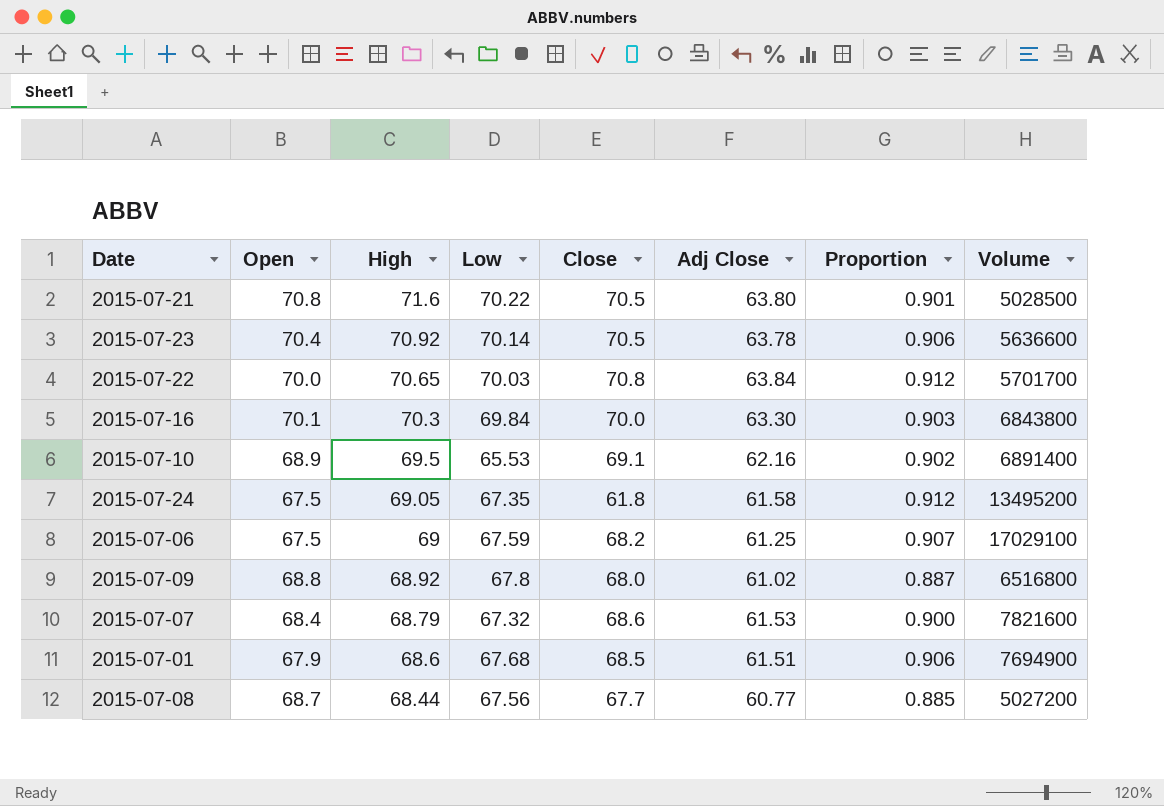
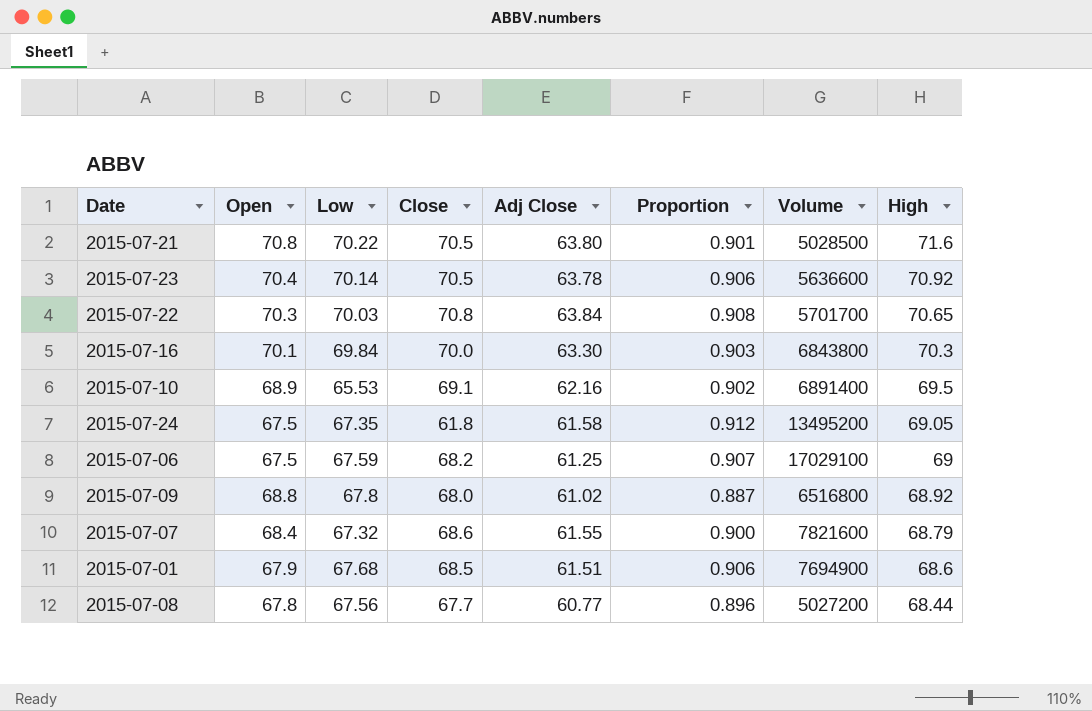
column High | position: 3 -> 8
2015-07-22 | Open: 70.0 -> 70.3
2015-07-22 | Proportion: 0.912 -> 0.908
2015-07-07 | Adj Close: 61.53 -> 61.55
2015-07-08 | Open: 68.7 -> 67.8
2015-07-08 | Proportion: 0.885 -> 0.896

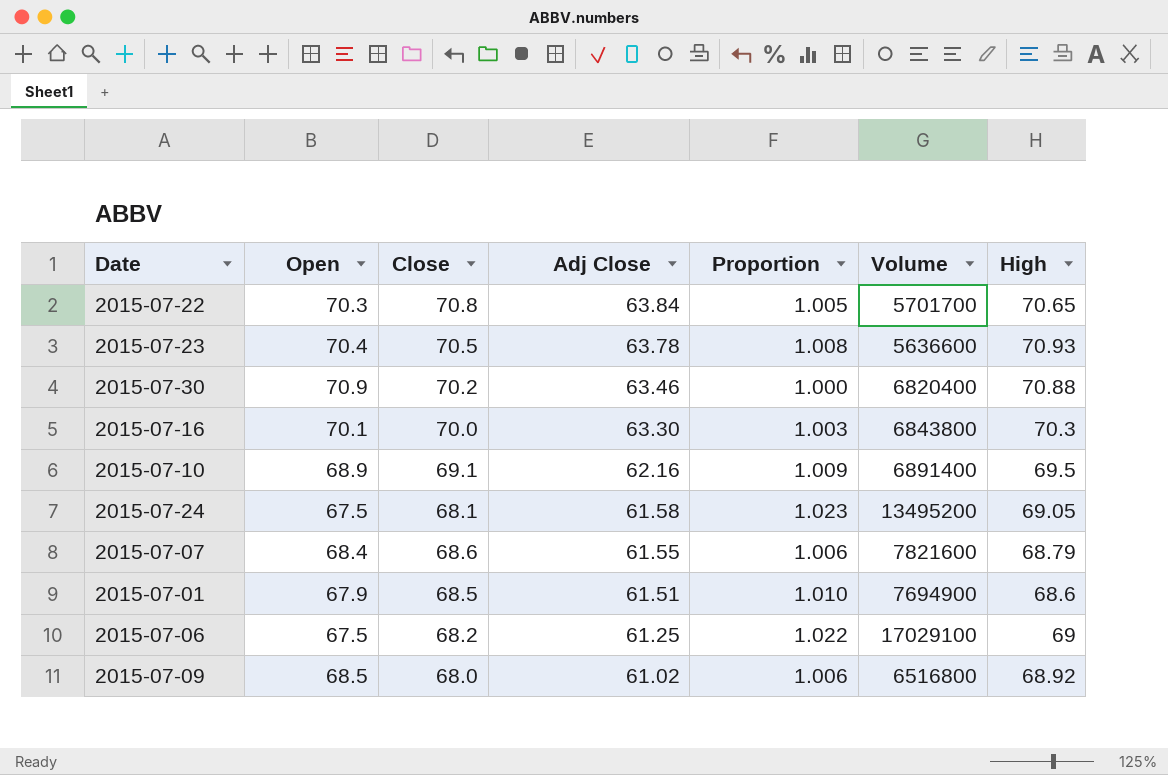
row order: High descending -> Adj Close descending
column Low | position: 3 -> none
column Proportion | formula: [Adj Close] / [Open] -> [High] / [Open]
row 2015-07-21: 70.8 | 70.22 | 70.5 | 63.80 | 0.901 | 5028500 | 71.6 -> none
row 2015-07-08: 67.8 | 67.56 | 67.7 | 60.77 | 0.896 | 5027200 | 68.44 -> none
2015-07-23 | High: 70.92 -> 70.93
row 2015-07-30: none -> 70.9 | 70.2 | 63.46 | 1.000 | 6820400 | 70.88
2015-07-24 | Close: 61.8 -> 68.1
2015-07-09 | Open: 68.8 -> 68.5

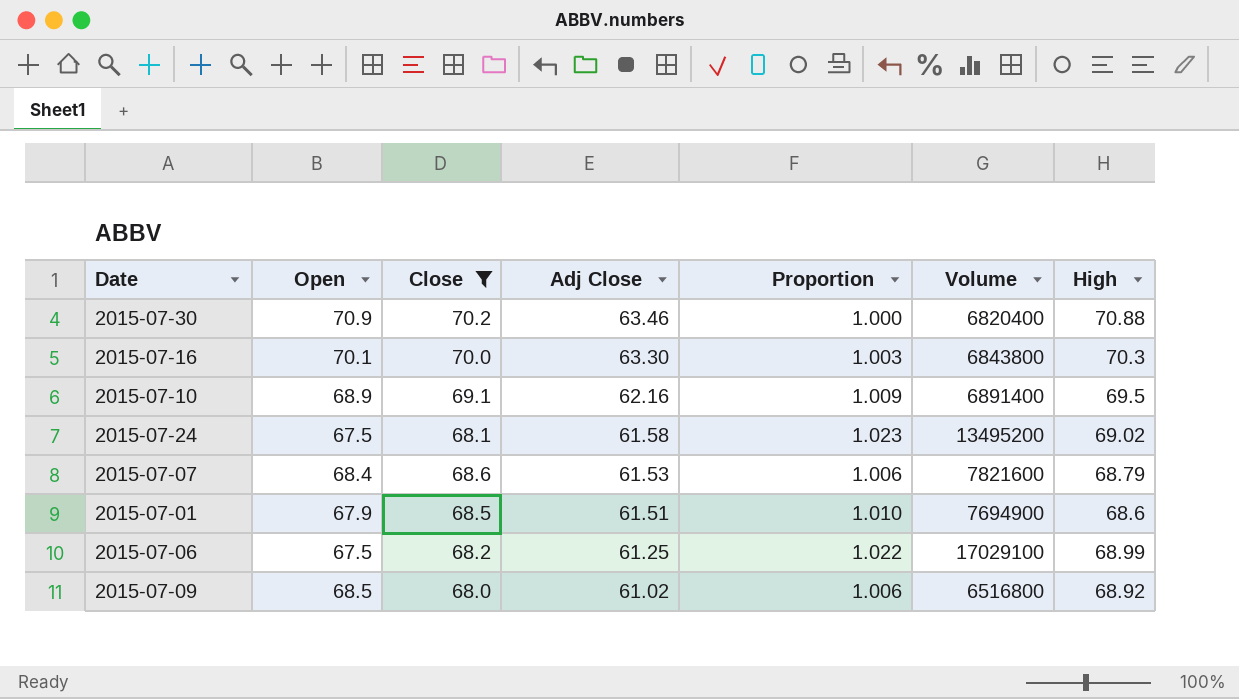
filter: none -> Close <= 70.2
2015-07-24 | High: 69.05 -> 69.02
2015-07-07 | Adj Close: 61.55 -> 61.53
2015-07-06 | High: 69 -> 68.99

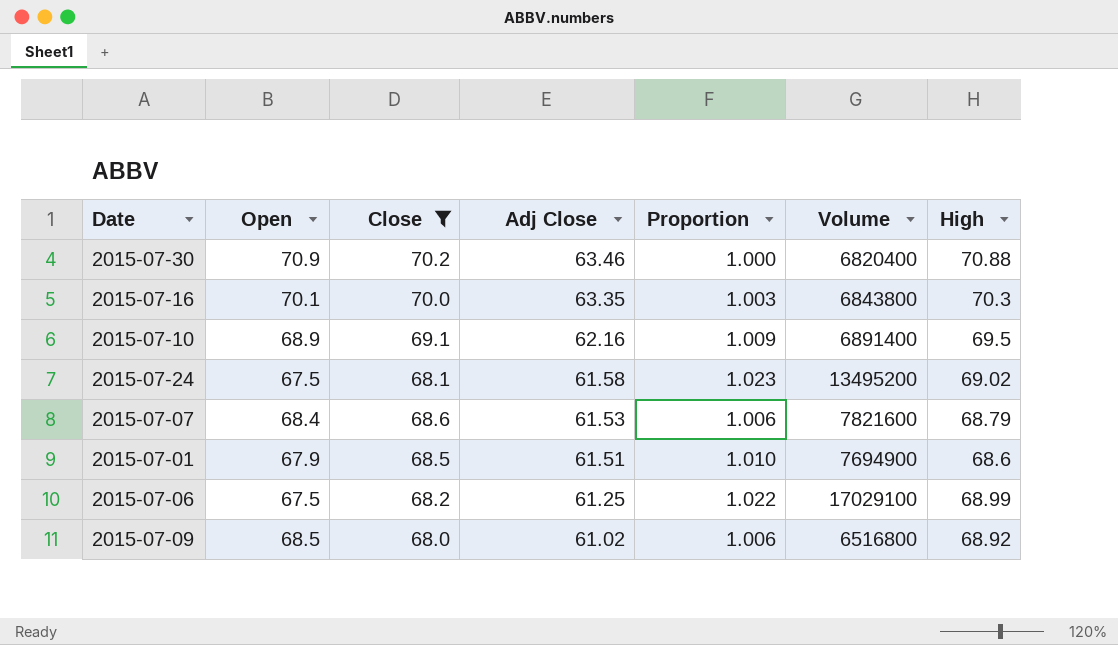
2015-07-16 | Adj Close: 63.30 -> 63.35

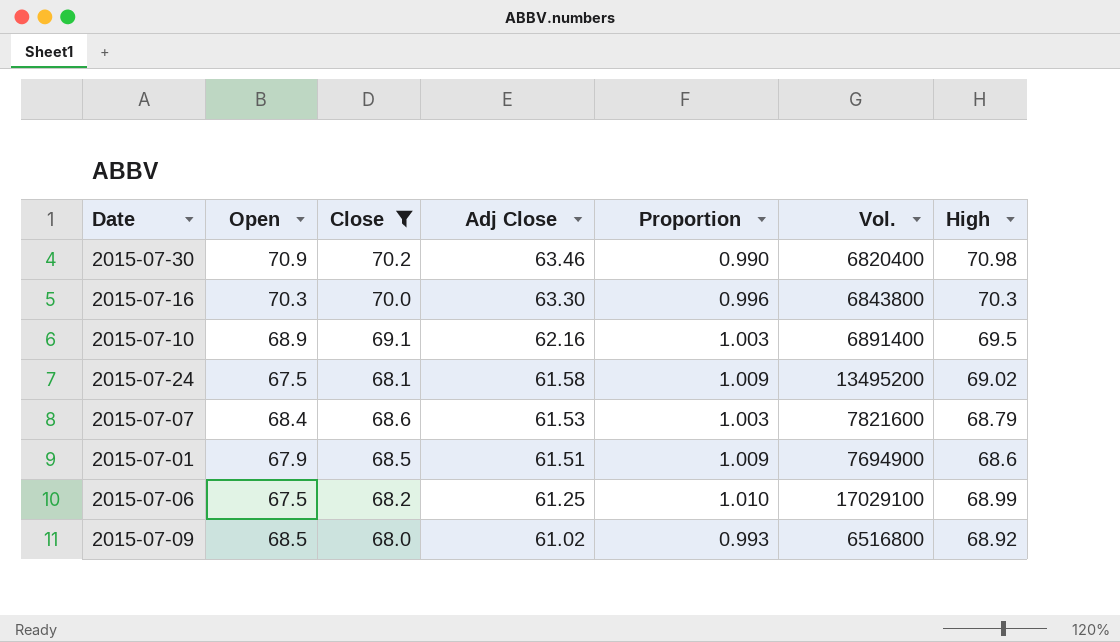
column Proportion | formula: [High] / [Open] -> [Close] / [Open]
column name: Volume -> Vol.
2015-07-30 | High: 70.88 -> 70.98
2015-07-16 | Open: 70.1 -> 70.3
2015-07-16 | Adj Close: 63.35 -> 63.30

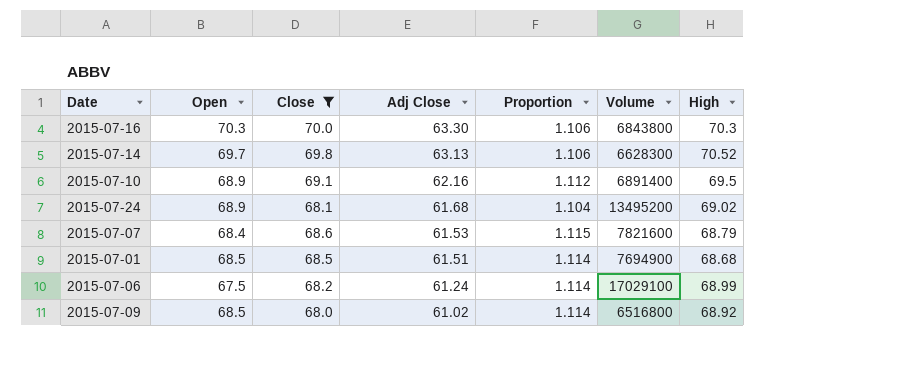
column Proportion | formula: [Close] / [Open] -> [Close] / [Adj Close]
column name: Vol. -> Volume
row 2015-07-30: 70.9 | 70.2 | 63.46 | 0.990 | 6820400 | 70.98 -> none
row 2015-07-14: none -> 69.7 | 69.8 | 63.13 | 1.106 | 6628300 | 70.52
2015-07-24 | Open: 67.5 -> 68.9
2015-07-24 | Adj Close: 61.58 -> 61.68
2015-07-01 | Open: 67.9 -> 68.5
2015-07-01 | High: 68.6 -> 68.68
2015-07-06 | Adj Close: 61.25 -> 61.24

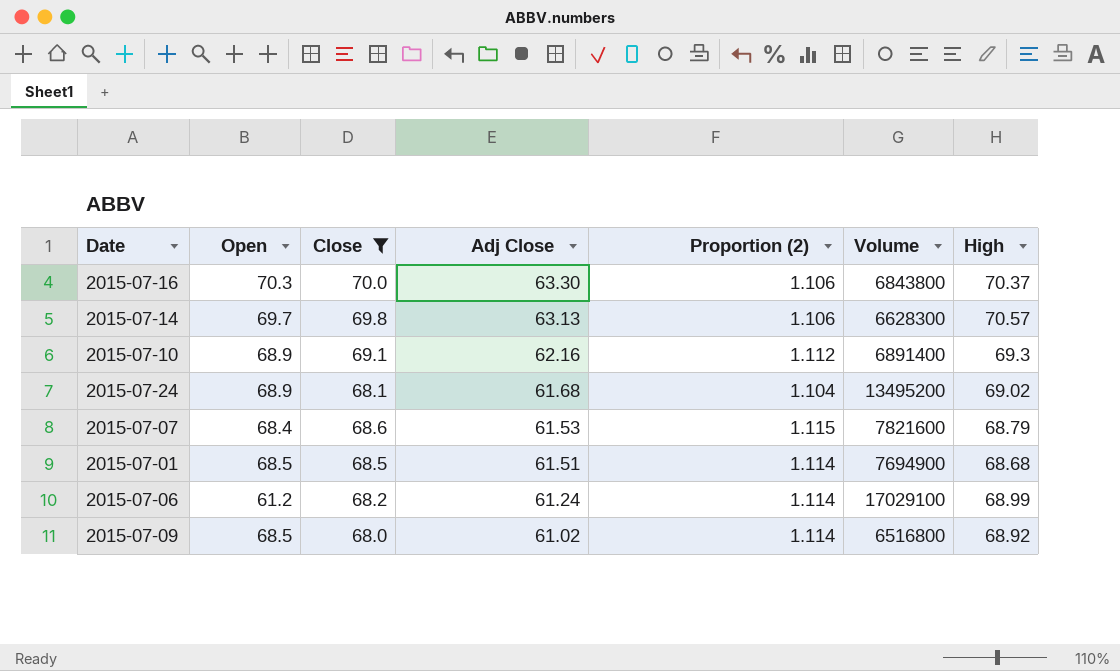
column name: Proportion -> Proportion (2)
2015-07-16 | High: 70.3 -> 70.37
2015-07-14 | High: 70.52 -> 70.57
2015-07-10 | High: 69.5 -> 69.3
2015-07-06 | Open: 67.5 -> 61.2

